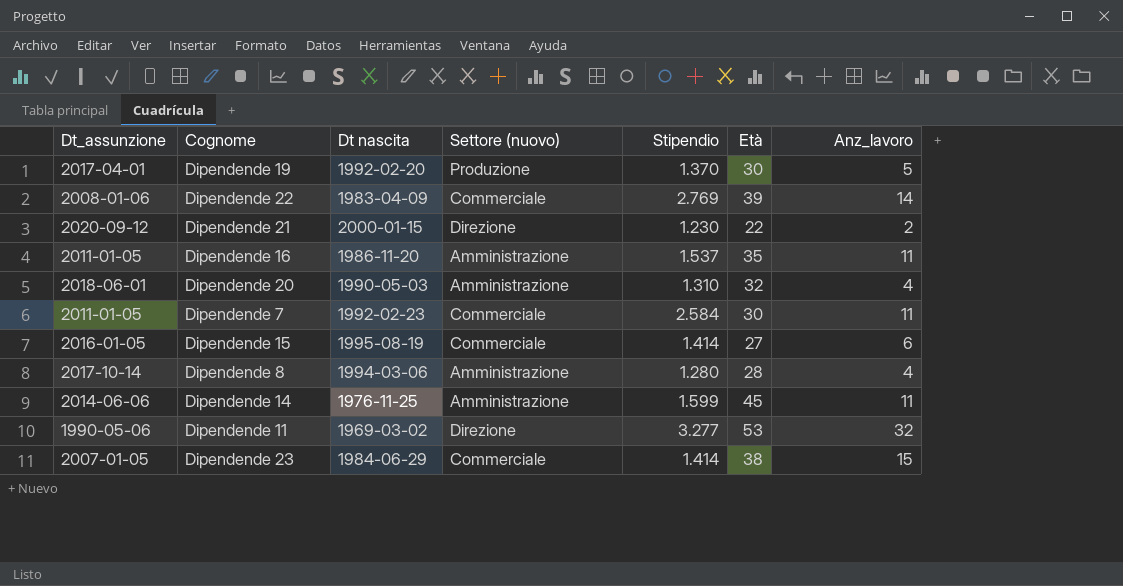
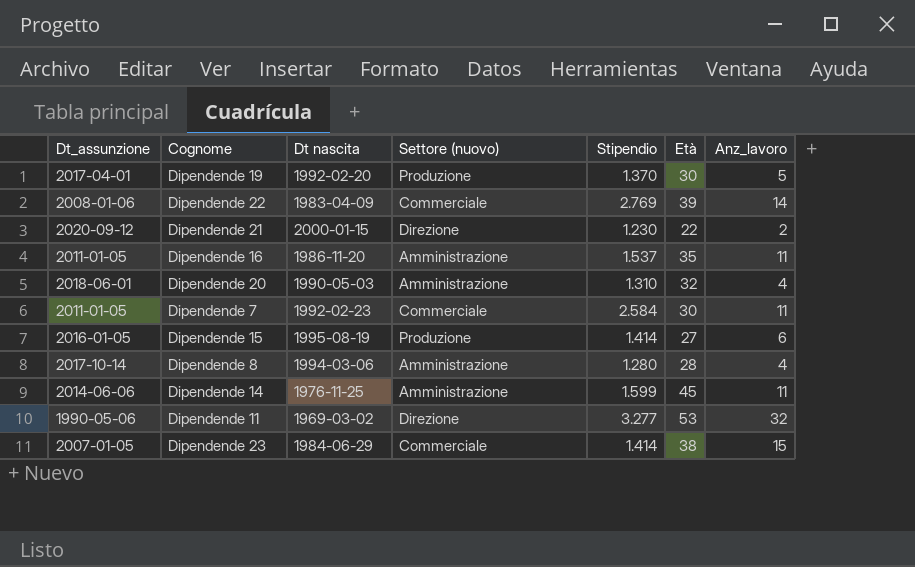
Dipendende 15 | Settore (nuovo): Commerciale -> Produzione

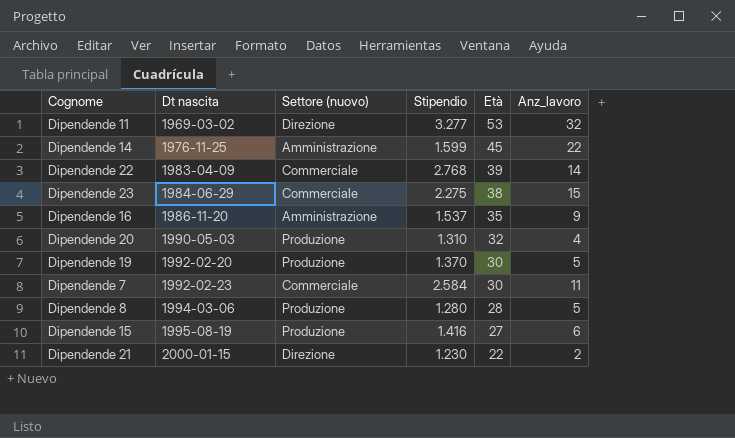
row order: none -> Dt nascita ascending
column Dt_assunzione | position: 1 -> none
Dipendende 14 | Anz_lavoro: 11 -> 22
Dipendende 22 | Stipendio: 2.769 -> 2.768
Dipendende 23 | Stipendio: 1.414 -> 2.275
Dipendende 16 | Anz_lavoro: 11 -> 9
Dipendende 20 | Settore (nuovo): Amministrazione -> Produzione
Dipendende 8 | Settore (nuovo): Amministrazione -> Produzione
Dipendende 8 | Anz_lavoro: 4 -> 5
Dipendende 15 | Stipendio: 1.414 -> 1.416

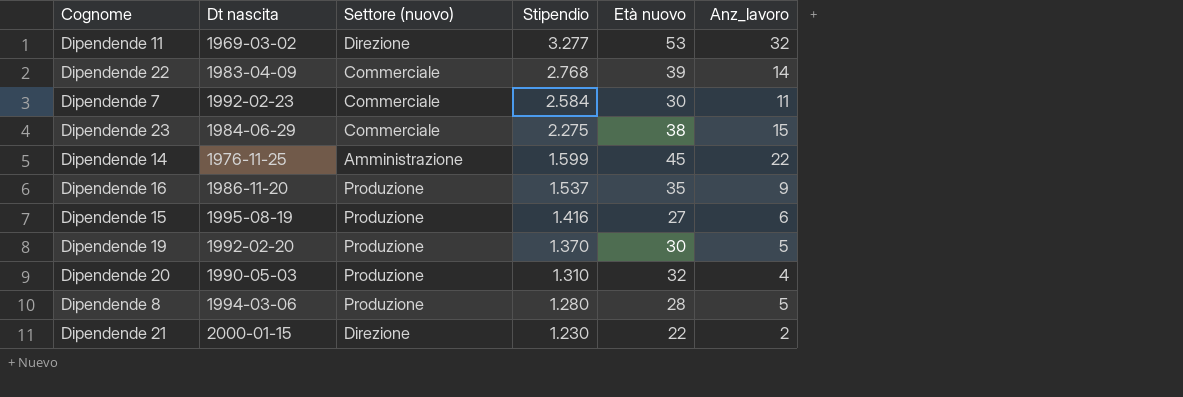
row order: Dt nascita ascending -> Stipendio descending
column name: Età -> Età nuovo
Dipendende 16 | Settore (nuovo): Amministrazione -> Produzione

